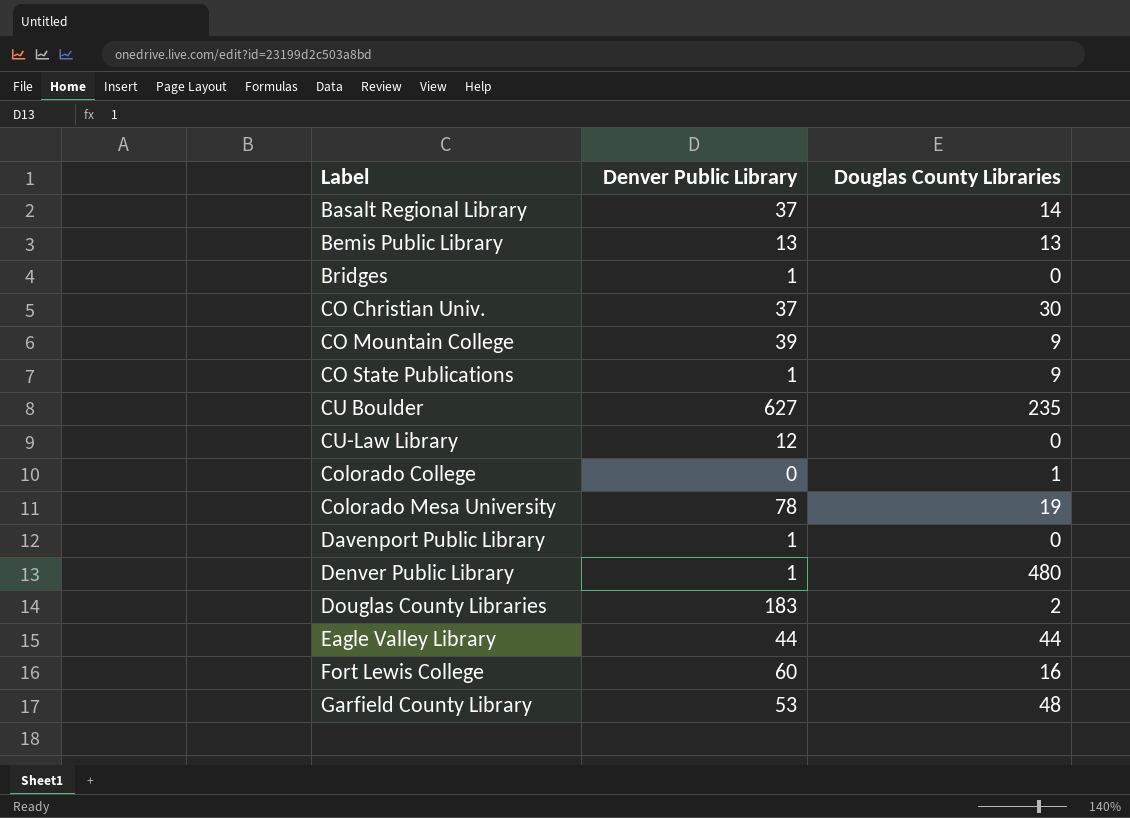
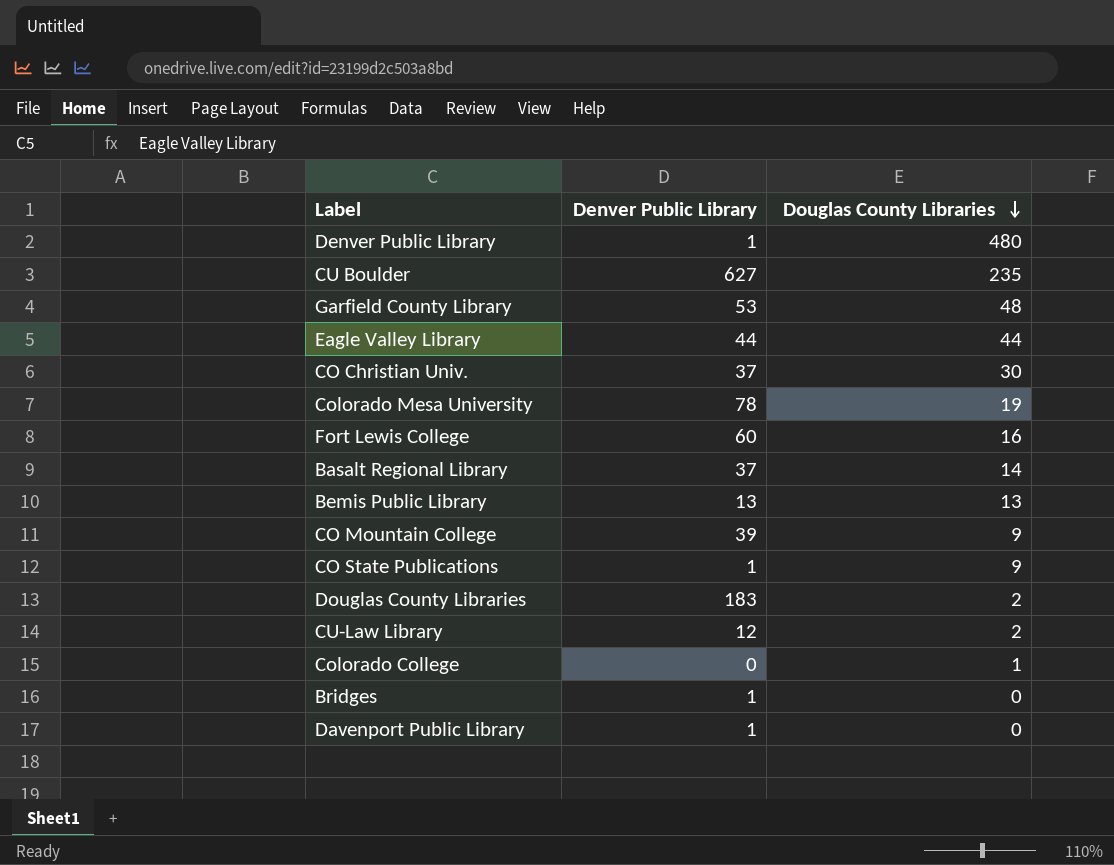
row order: none -> Douglas County Libraries descending
CU-Law Library | Douglas County Libraries: 0 -> 2

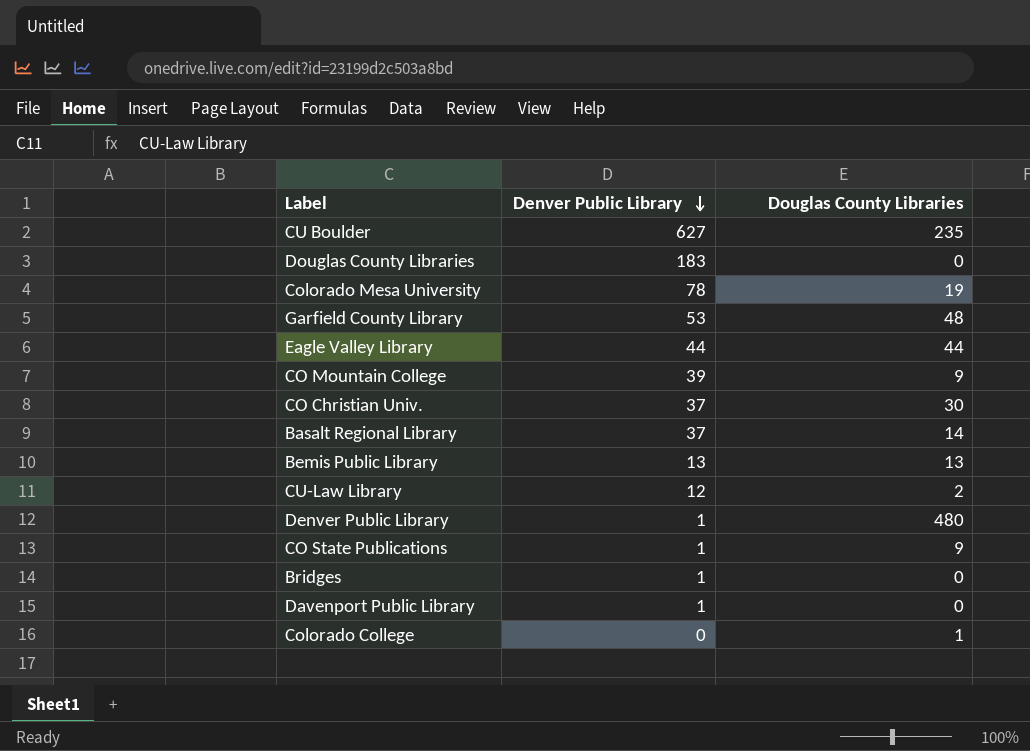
row order: Douglas County Libraries descending -> Denver Public Library descending
row Fort Lewis College: 60 | 16 -> none
Douglas County Libraries | Douglas County Libraries: 2 -> 0

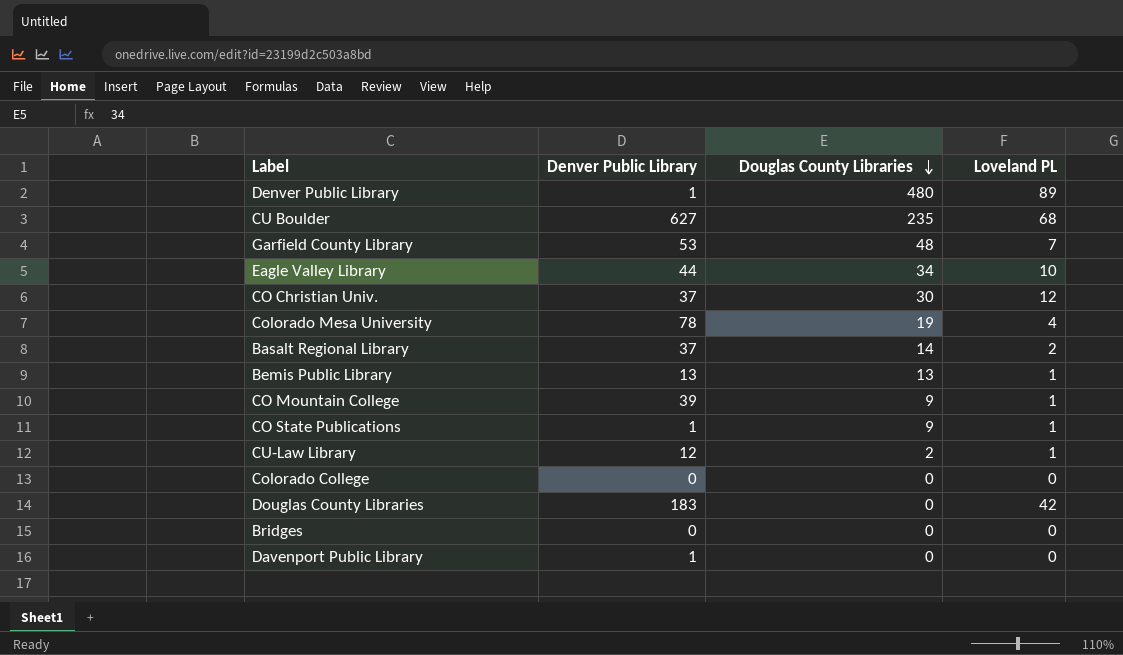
row order: Denver Public Library descending -> Douglas County Libraries descending
column Loveland PL | position: none -> 4
Eagle Valley Library | Douglas County Libraries: 44 -> 34
Colorado College | Douglas County Libraries: 1 -> 0
Bridges | Denver Public Library: 1 -> 0

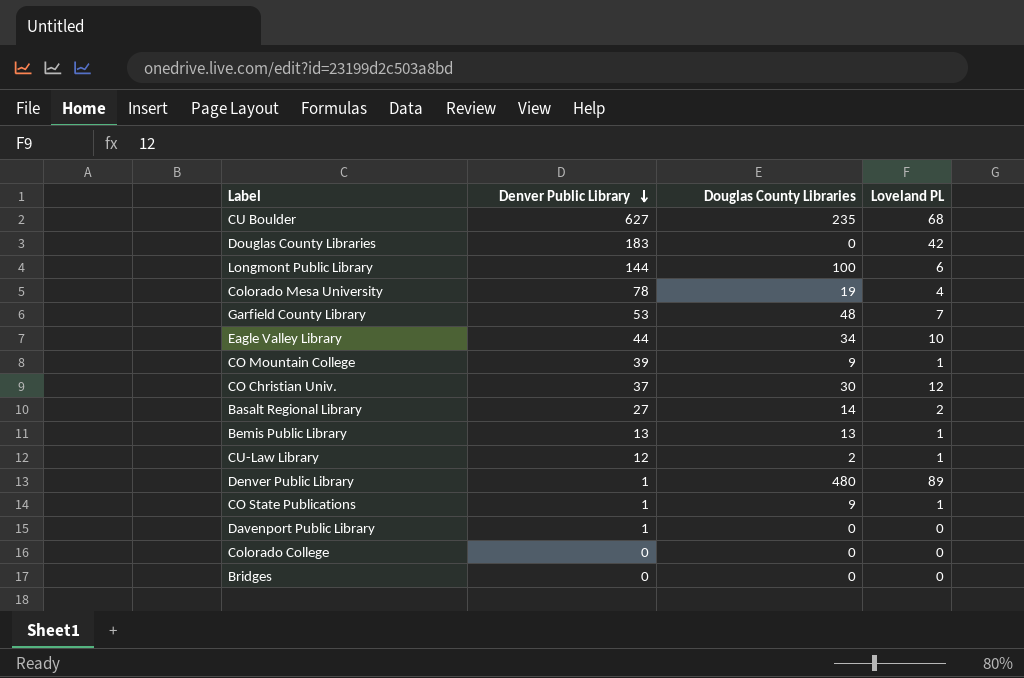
row order: Douglas County Libraries descending -> Denver Public Library descending
row Longmont Public Library: none -> 144 | 100 | 6
Basalt Regional Library | Denver Public Library: 37 -> 27

